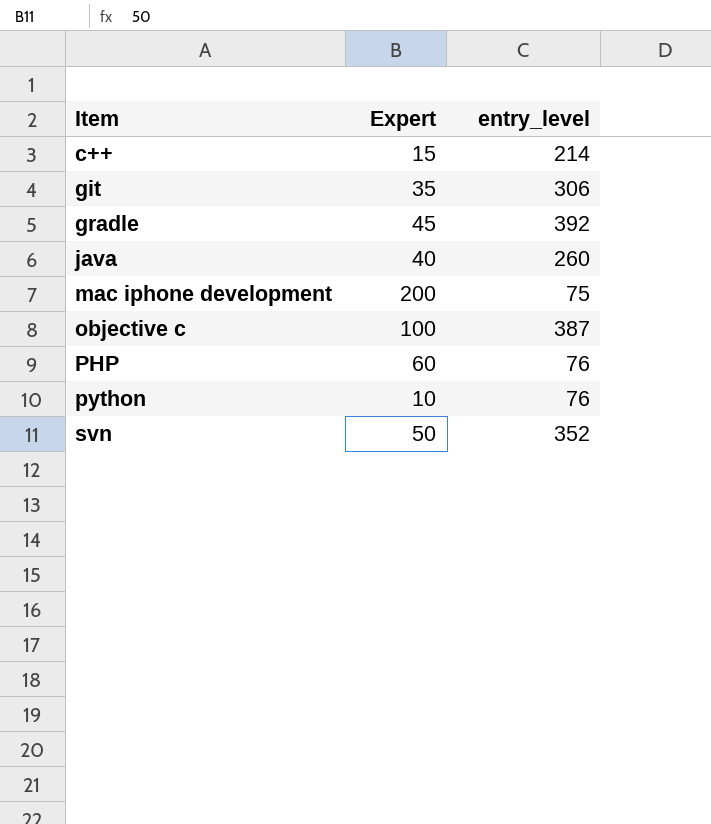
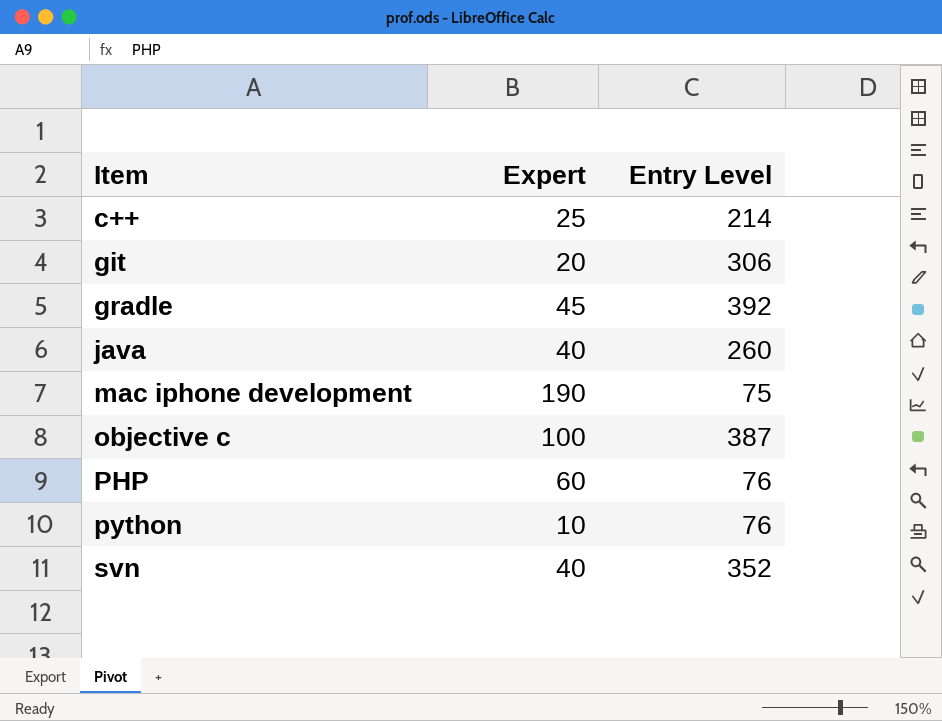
column name: entry_level -> Entry Level
c++ | Expert: 15 -> 25
git | Expert: 35 -> 20
mac iphone development | Expert: 200 -> 190
svn | Expert: 50 -> 40

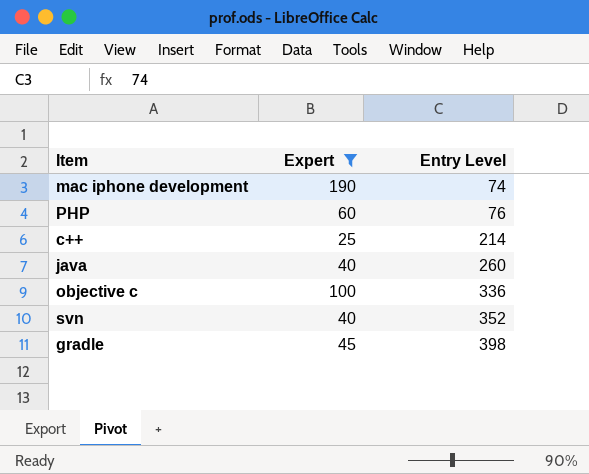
filter: none -> Expert >= 25
row order: Item ascending -> Entry Level ascending
mac iphone development | Entry Level: 75 -> 74
objective c | Entry Level: 387 -> 336
gradle | Entry Level: 392 -> 398

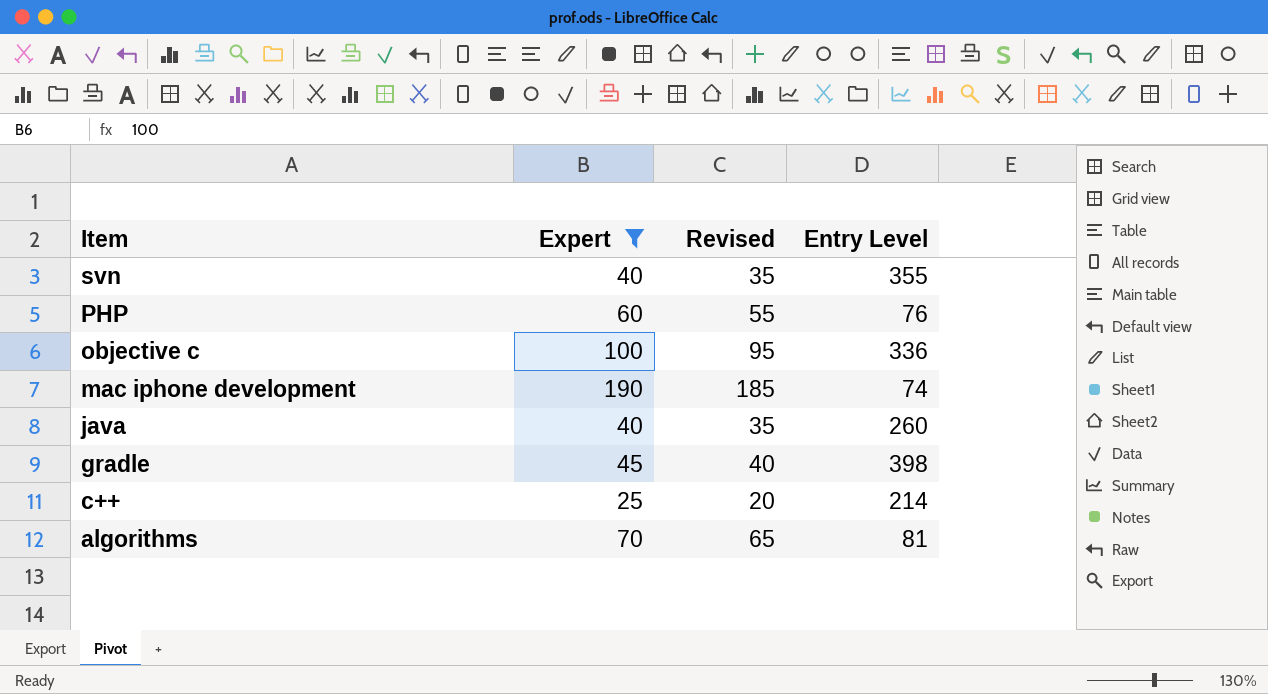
row order: Entry Level ascending -> Item descending
column Revised | formula: none -> [Expert] - 5
svn | Entry Level: 352 -> 355
row algorithms: none -> 70 | 65 | 81

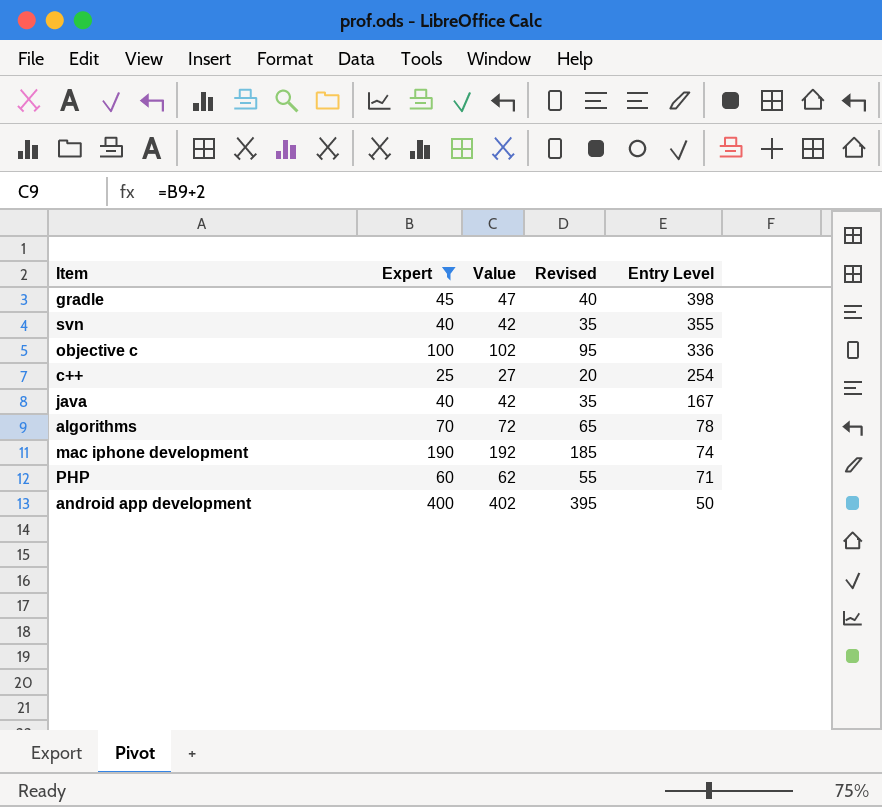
row order: Item descending -> Entry Level descending
column Value | formula: none -> [Expert] + 2
c++ | Entry Level: 214 -> 254
java | Entry Level: 260 -> 167
algorithms | Entry Level: 81 -> 78
PHP | Entry Level: 76 -> 71
row android app development: none -> 400 | 402 | 395 | 50

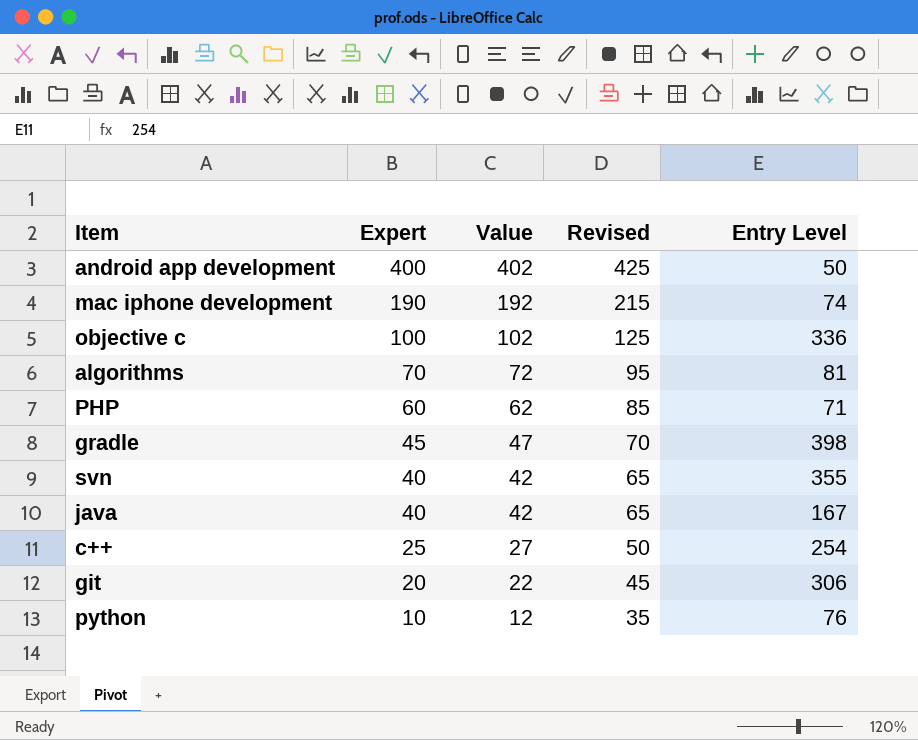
filter: Expert >= 25 -> none
row order: Entry Level descending -> Expert descending
column Revised | formula: [Expert] - 5 -> [Expert] + 25
algorithms | Entry Level: 78 -> 81

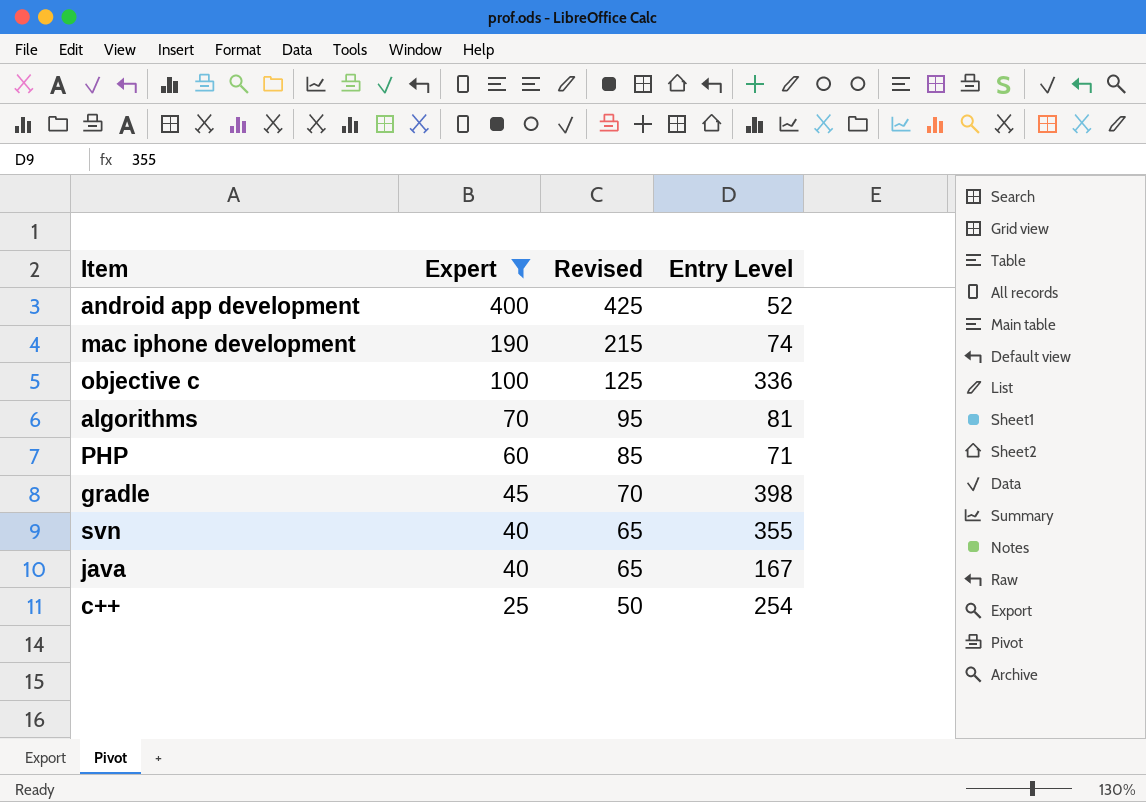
filter: none -> Expert >= 25
column Value | formula: [Expert] + 2 -> none
android app development | Entry Level: 50 -> 52

